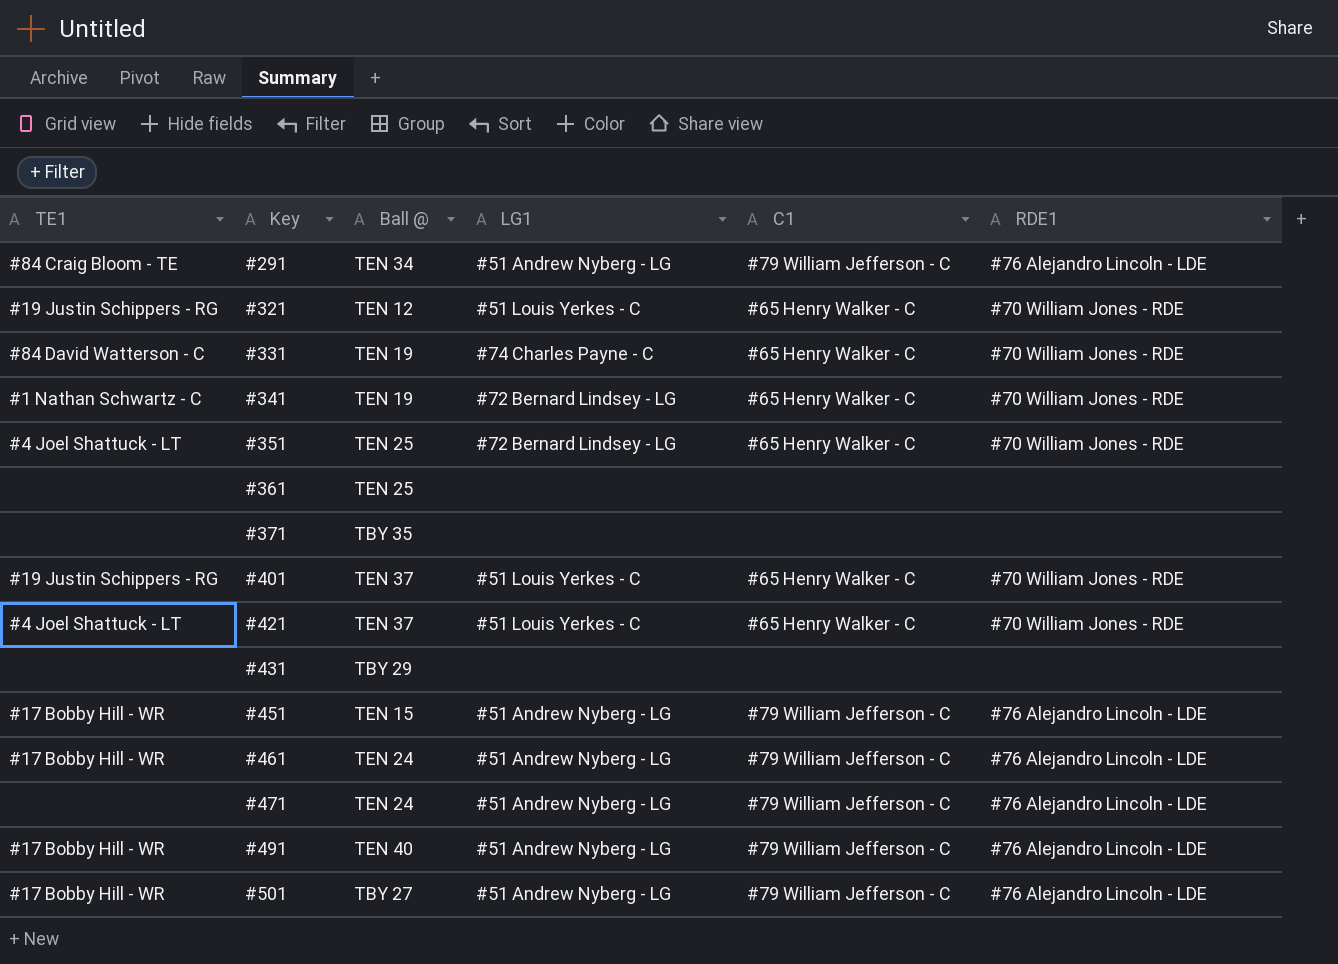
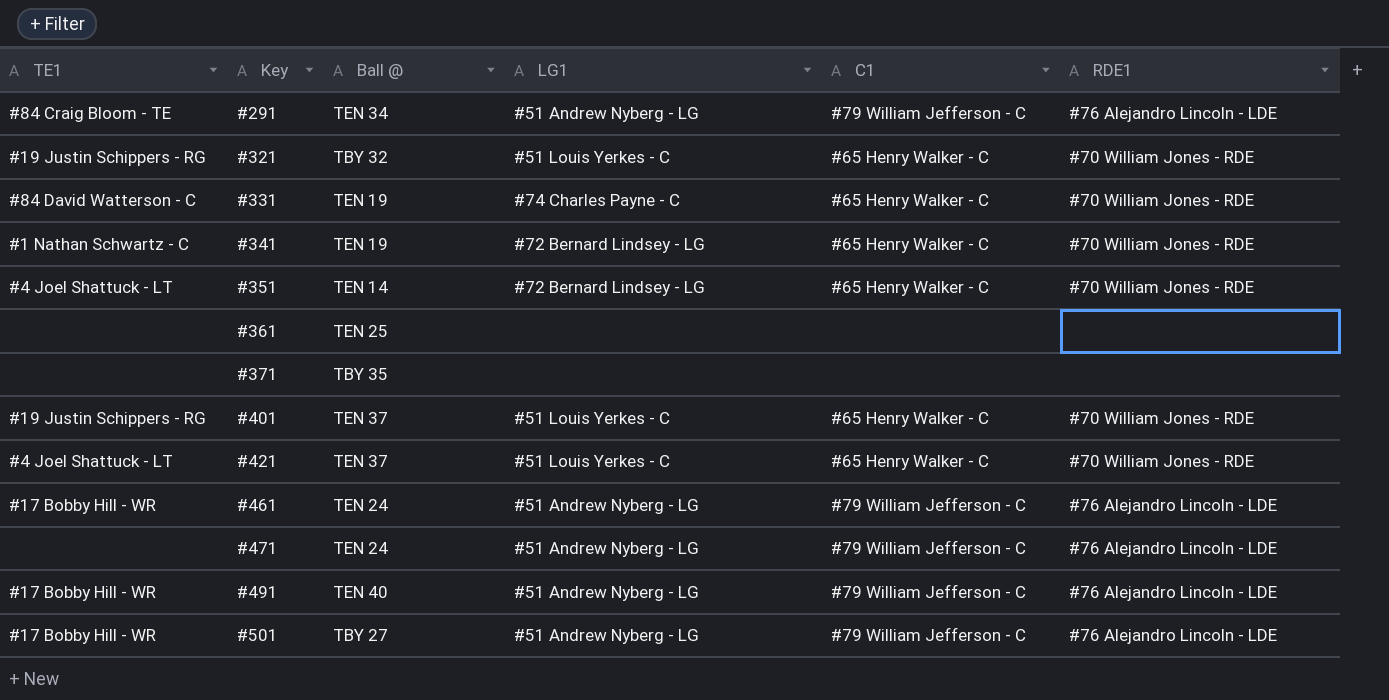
row #431: none | TBY 29 | none | none | none -> none
row #451: #17 Bobby Hill - WR | TEN 15 | #51 Andrew Nyberg - LG | #79 William Jefferson - C | #76 Alejandro Lincoln - LDE -> none
#321 | Ball @: TEN 12 -> TBY 32
#351 | Ball @: TEN 25 -> TEN 14

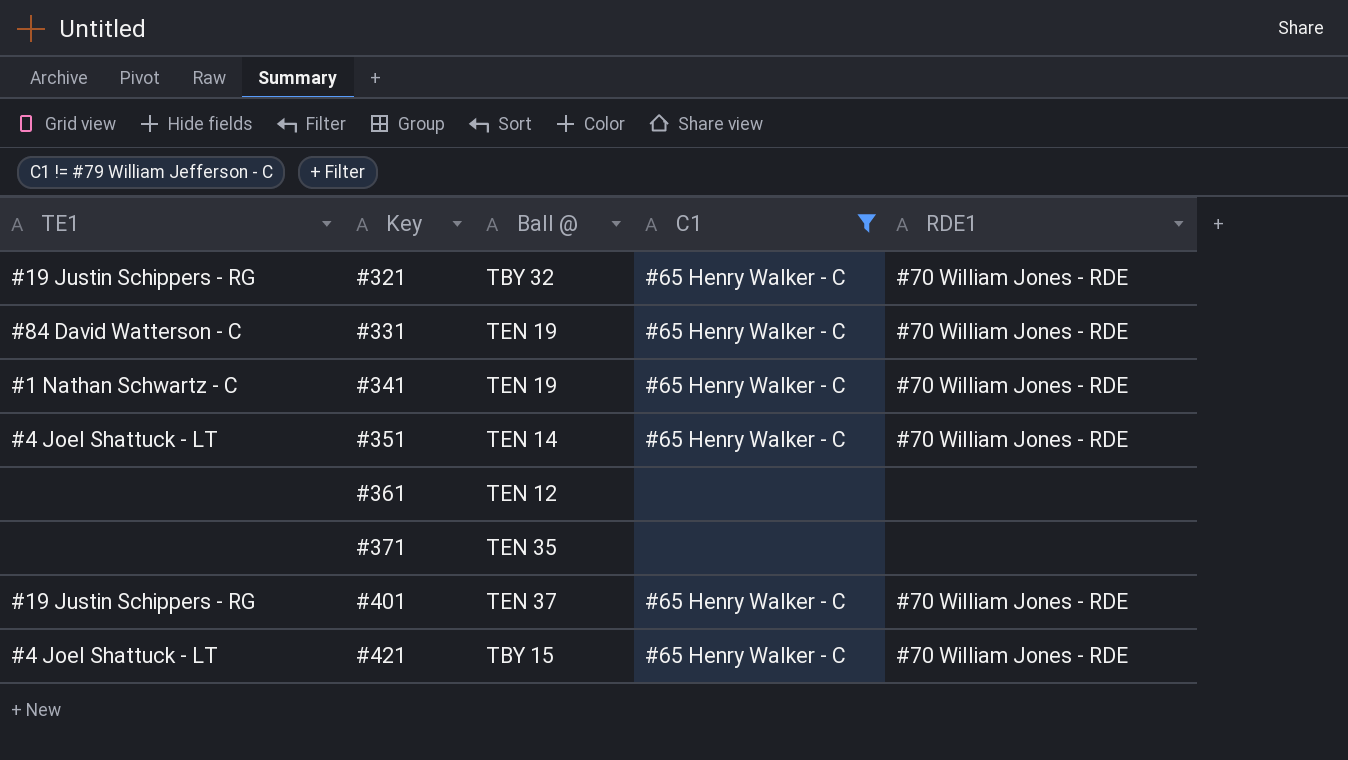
filter: none -> C1 != #79 William Jefferson - C
column LG1 | position: 4 -> none
#361 | Ball @: TEN 25 -> TEN 12
#371 | Ball @: TBY 35 -> TEN 35
#421 | Ball @: TEN 37 -> TBY 15

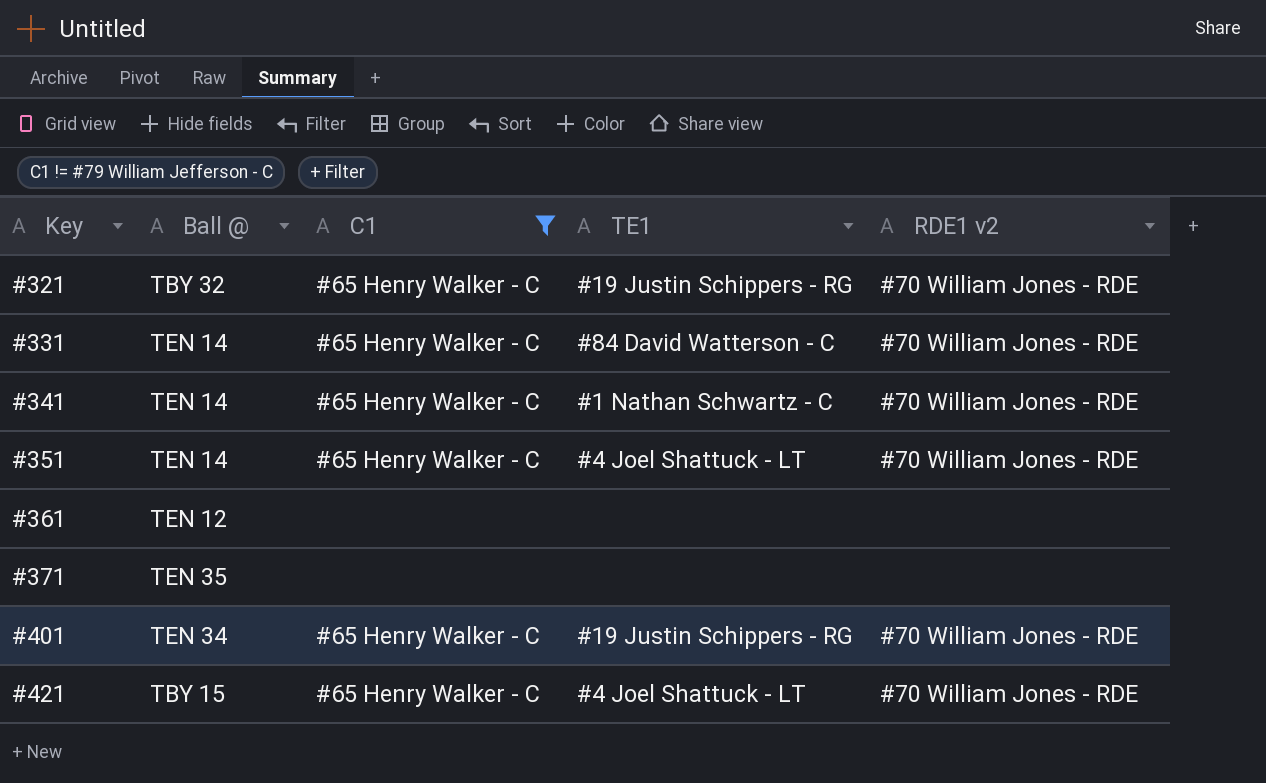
column TE1 | position: 1 -> 4
column name: RDE1 -> RDE1 v2
#331 | Ball @: TEN 19 -> TEN 14
#341 | Ball @: TEN 19 -> TEN 14
#401 | Ball @: TEN 37 -> TEN 34

